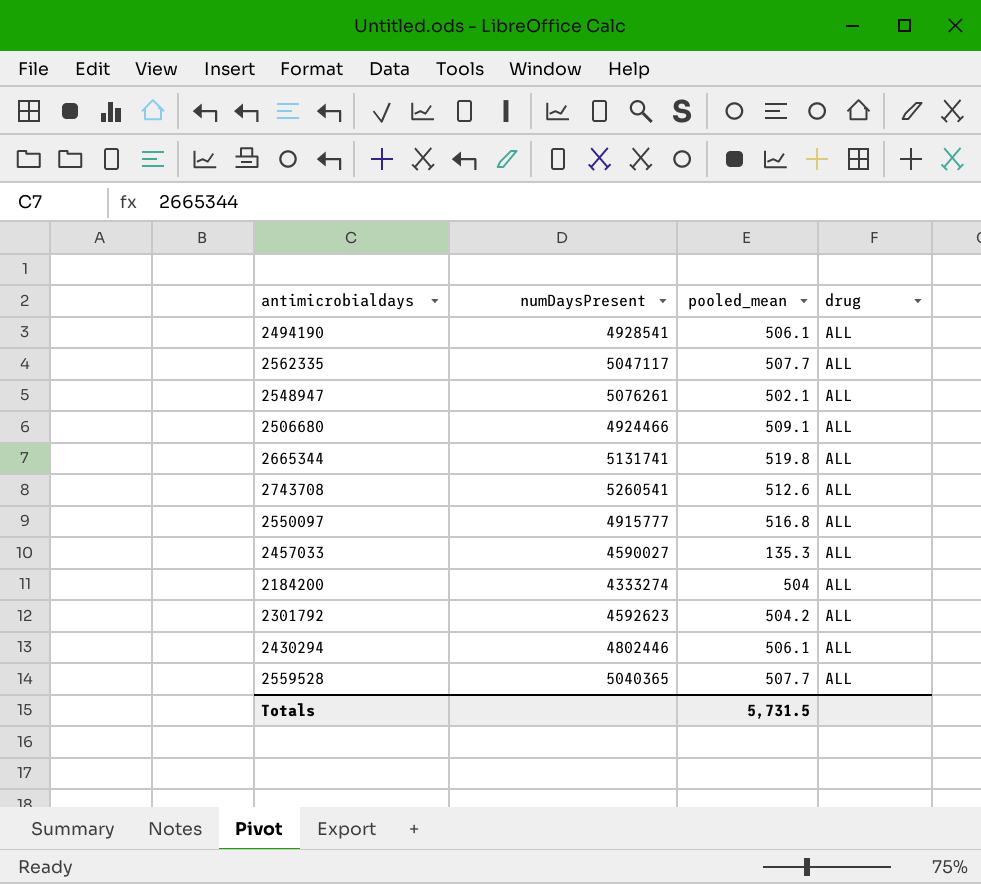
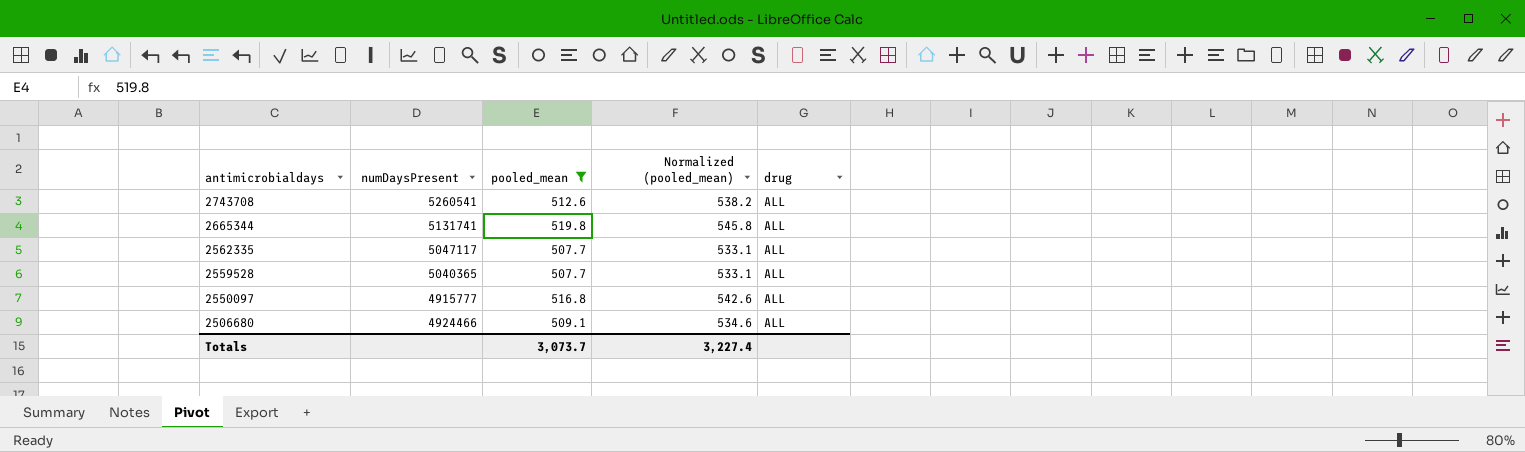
filter: none -> pooled_mean >= 507.7
row order: none -> antimicrobialdays descending
column Normalized (pooled_mean) | formula: none -> [pooled_mean] * 1.05
Totals | pooled_mean: 5,731.5 -> 3,073.7

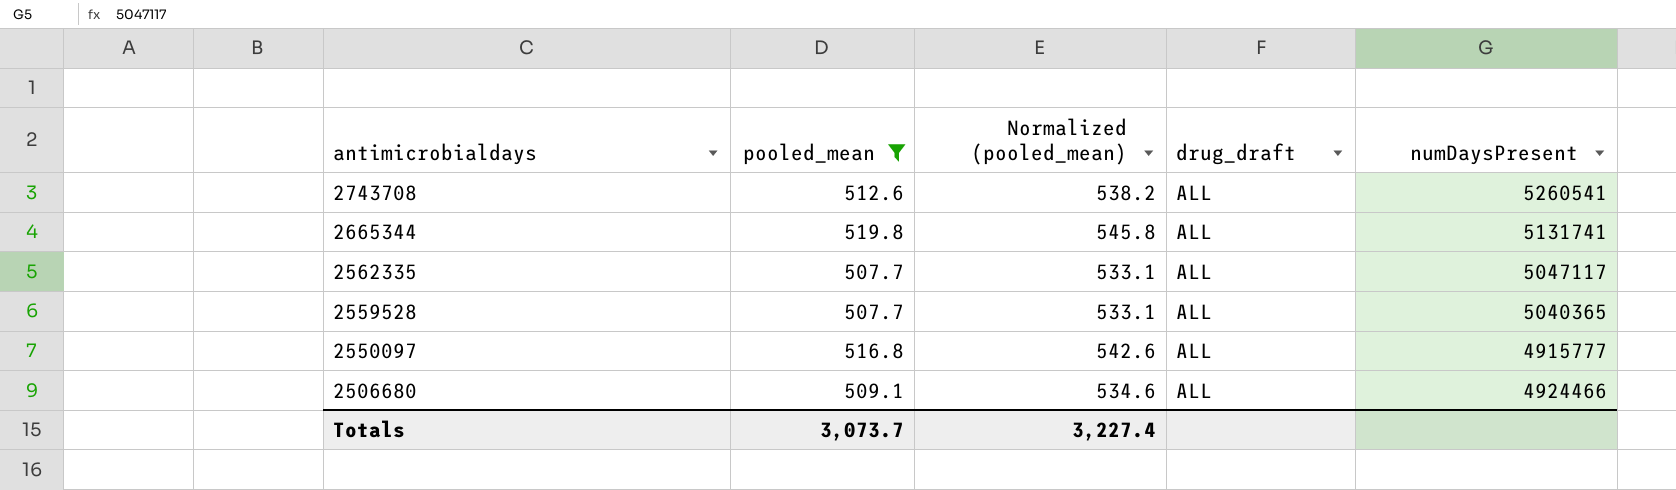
column name: drug -> drug_draft
column numDaysPresent | position: 2 -> 5

